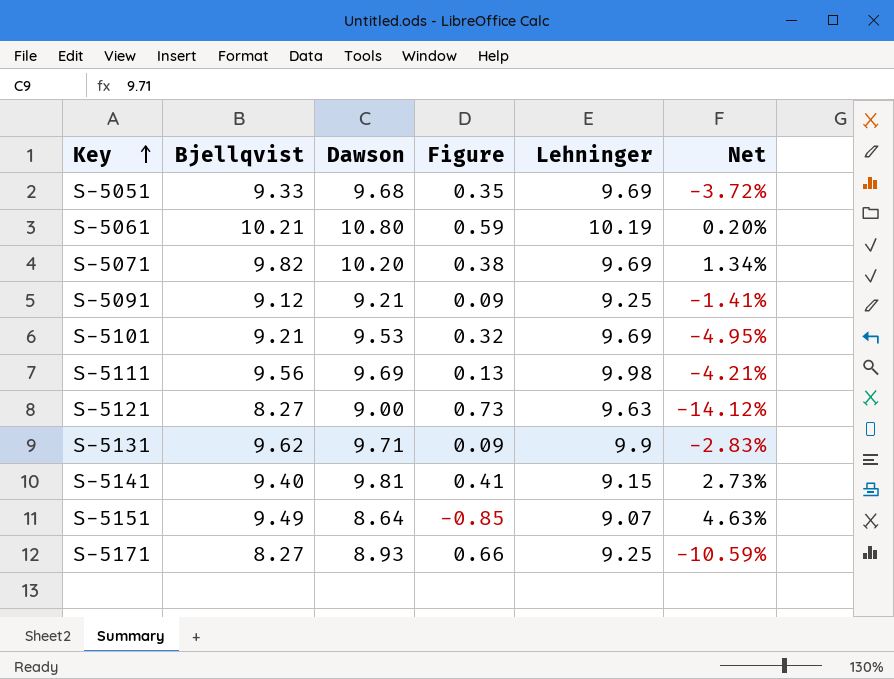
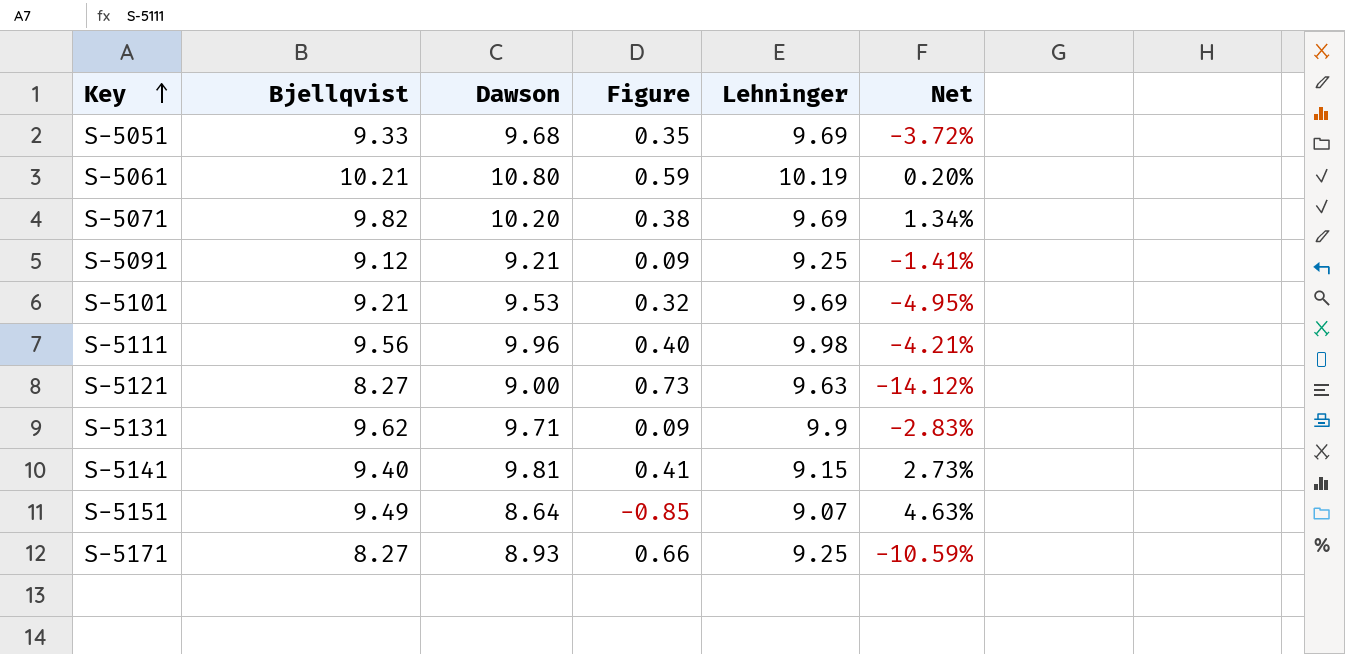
S-5111 | Dawson: 9.69 -> 9.96
S-5111 | Figure: 0.13 -> 0.40

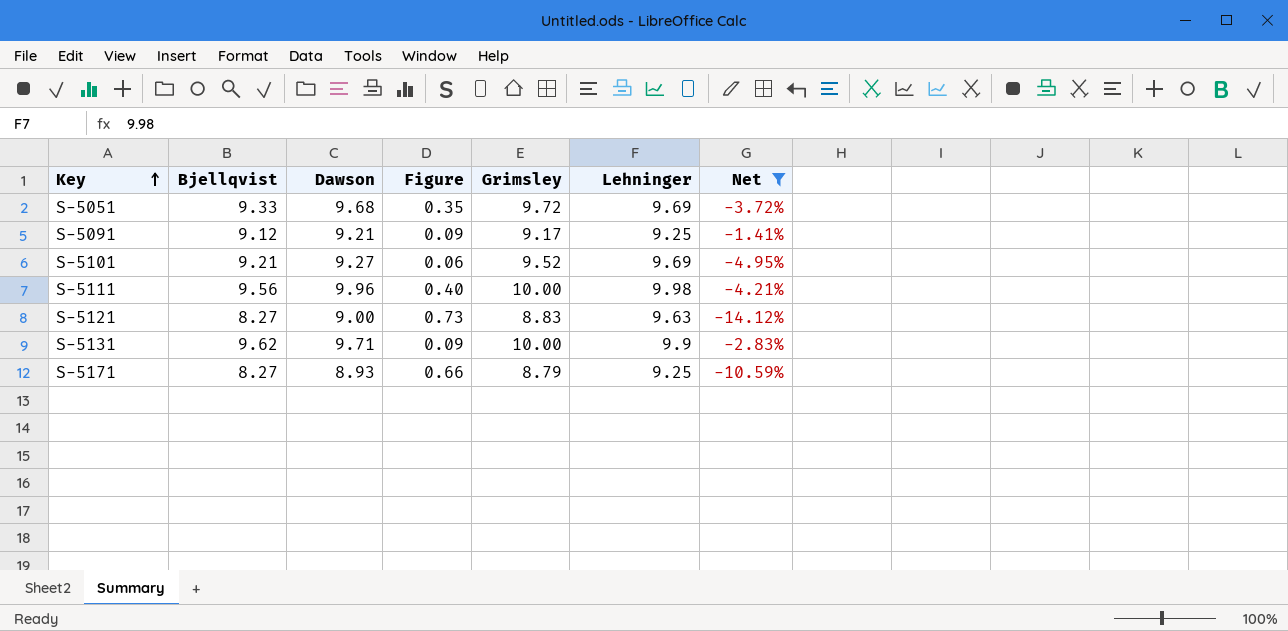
filter: none -> Net <= -1.41%
column Grimsley | position: none -> 5
S-5101 | Dawson: 9.53 -> 9.27
S-5101 | Figure: 0.32 -> 0.06

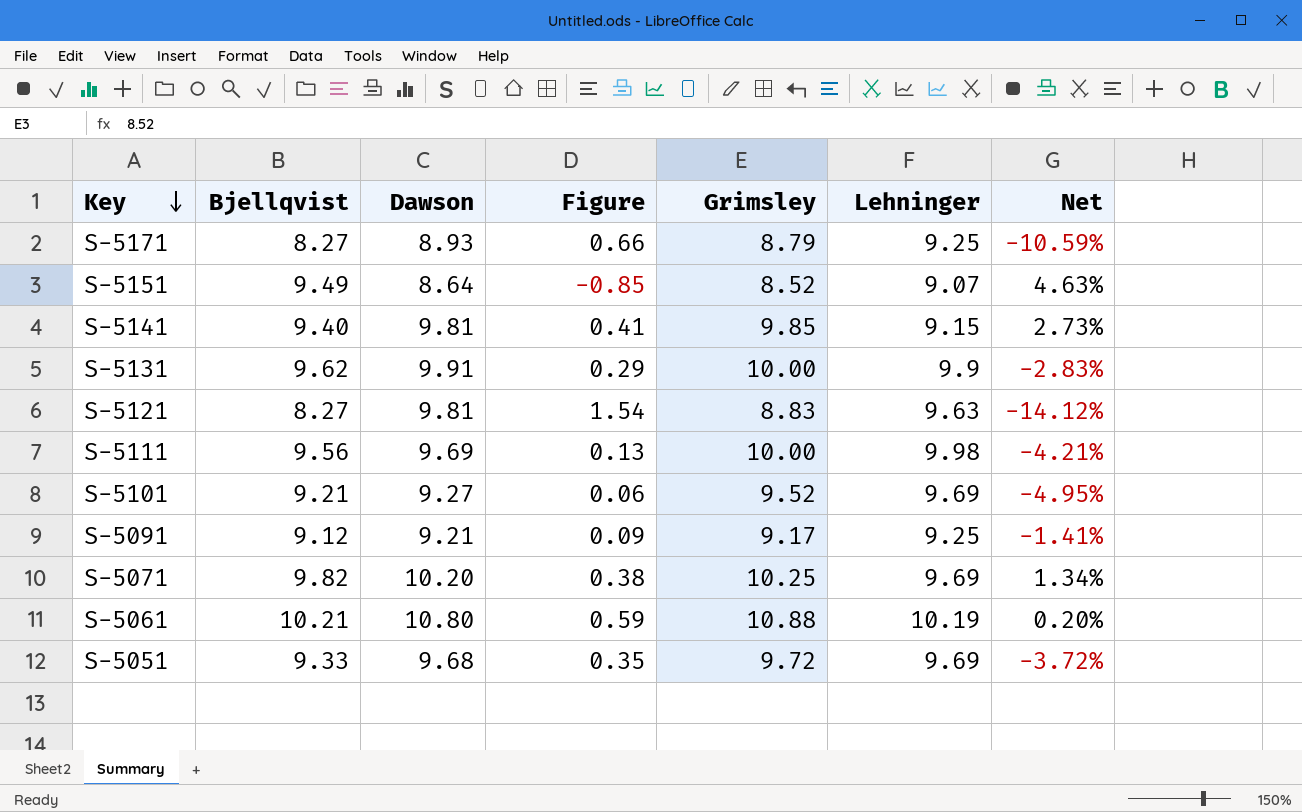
filter: Net <= -1.41% -> none
row order: Key ascending -> Key descending
S-5131 | Dawson: 9.71 -> 9.91
S-5131 | Figure: 0.09 -> 0.29
S-5121 | Dawson: 9.00 -> 9.81
S-5121 | Figure: 0.73 -> 1.54
S-5111 | Dawson: 9.96 -> 9.69
S-5111 | Figure: 0.40 -> 0.13

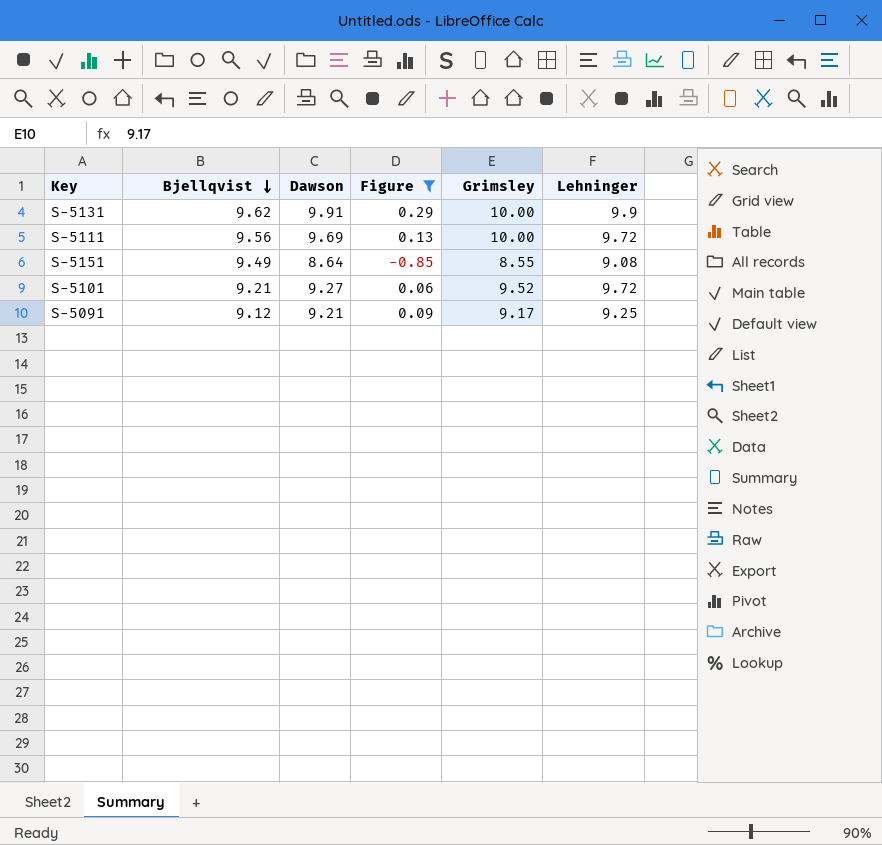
filter: none -> Figure <= 0.29
row order: Key descending -> Bjellqvist descending
column Net | formula: ([Bjellqvist] - [Lehninger]) / [Lehninger] -> none
S-5111 | Lehninger: 9.98 -> 9.72
S-5151 | Grimsley: 8.52 -> 8.55
S-5151 | Lehninger: 9.07 -> 9.08
S-5101 | Lehninger: 9.69 -> 9.72

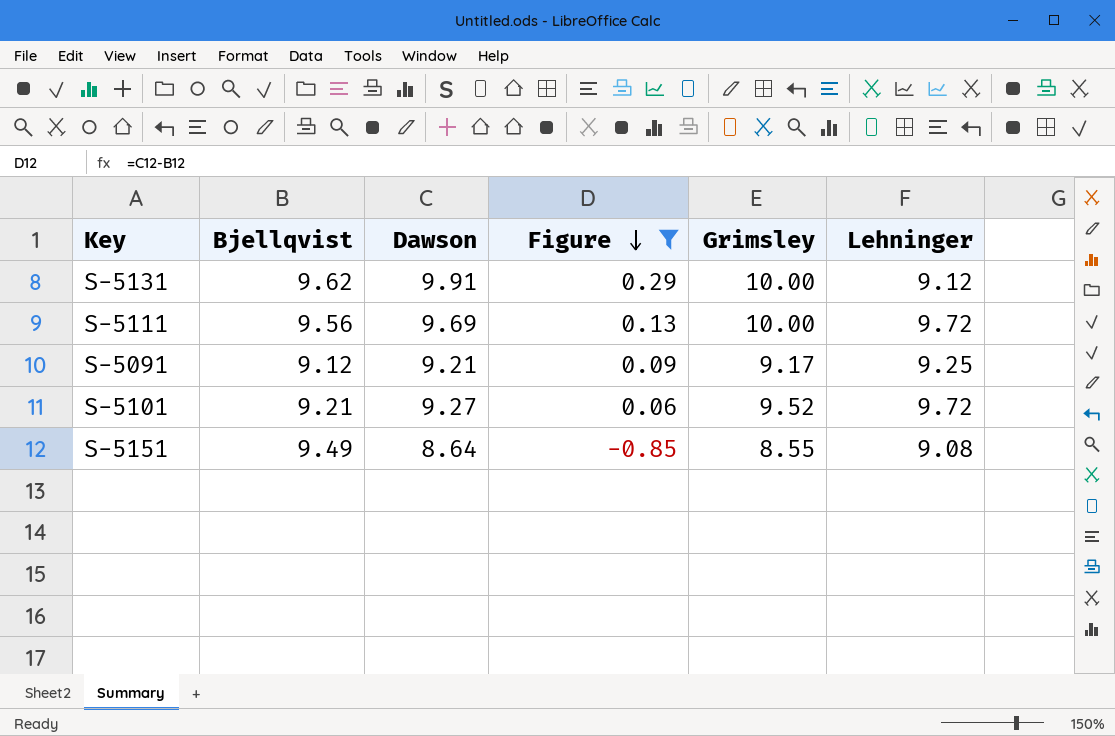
row order: Bjellqvist descending -> Figure descending
S-5131 | Lehninger: 9.9 -> 9.12

